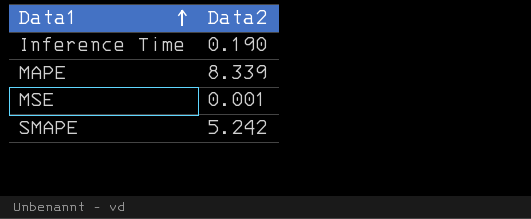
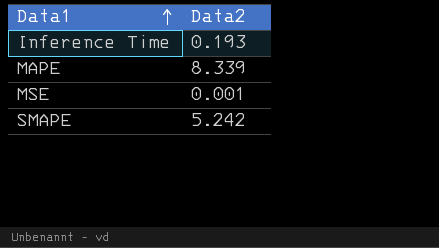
Inference Time | Data2: 0.190 -> 0.193

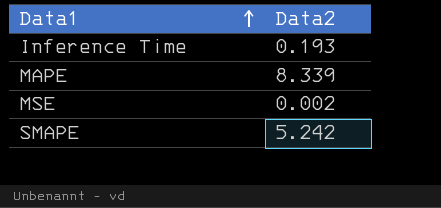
MSE | Data2: 0.001 -> 0.002

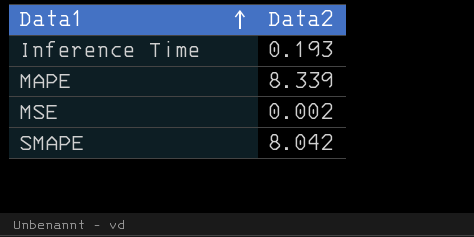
SMAPE | Data2: 5.242 -> 8.042

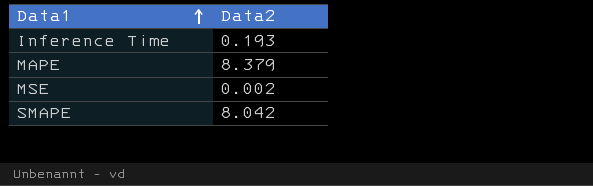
MAPE | Data2: 8.339 -> 8.379

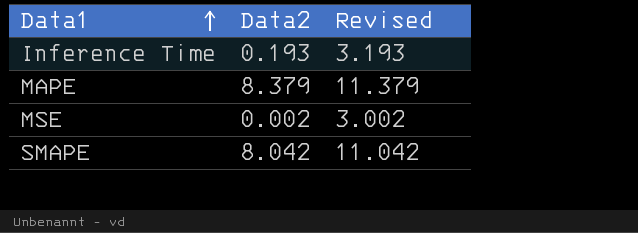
column Revised | formula: none -> [Data2] + 3

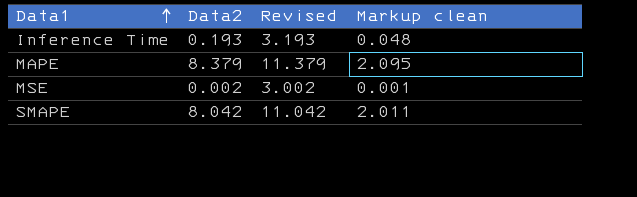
column Markup clean | formula: none -> [Data2] * 0.25

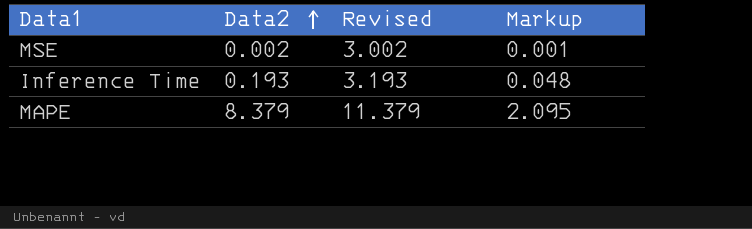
row order: Data1 ascending -> Data2 ascending
column name: Markup clean -> Markup
row SMAPE: 8.042 | 11.042 | 2.011 -> none

